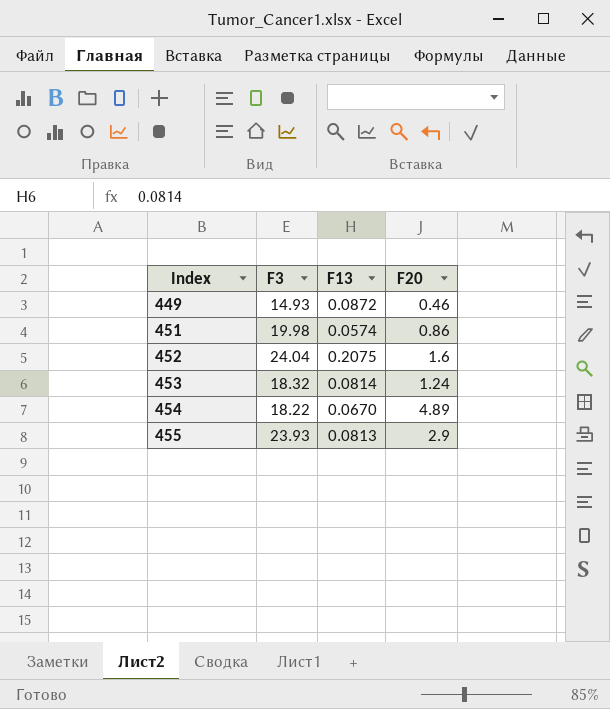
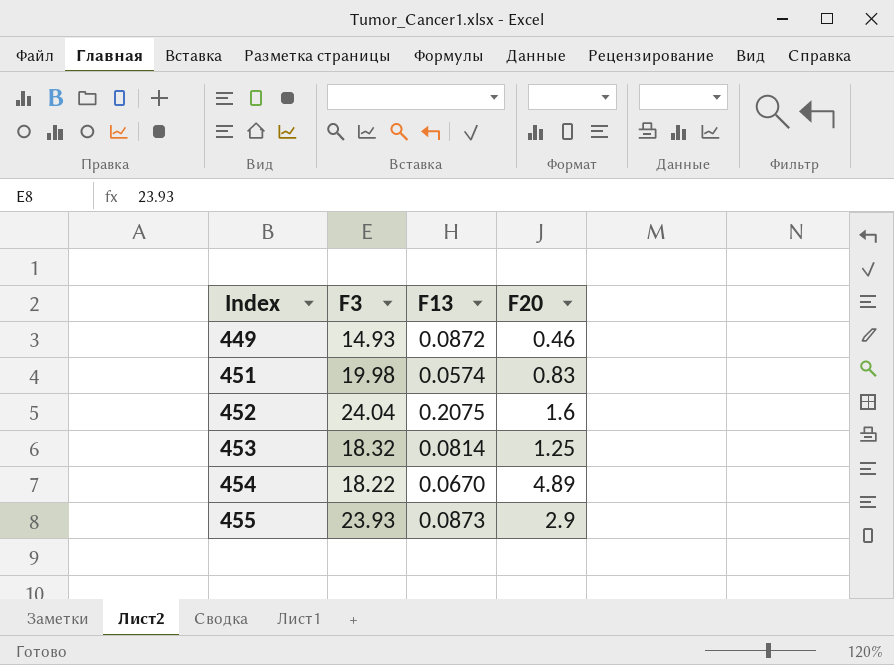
451 | F20: 0.86 -> 0.83
453 | F20: 1.24 -> 1.25
455 | F13: 0.0813 -> 0.0873

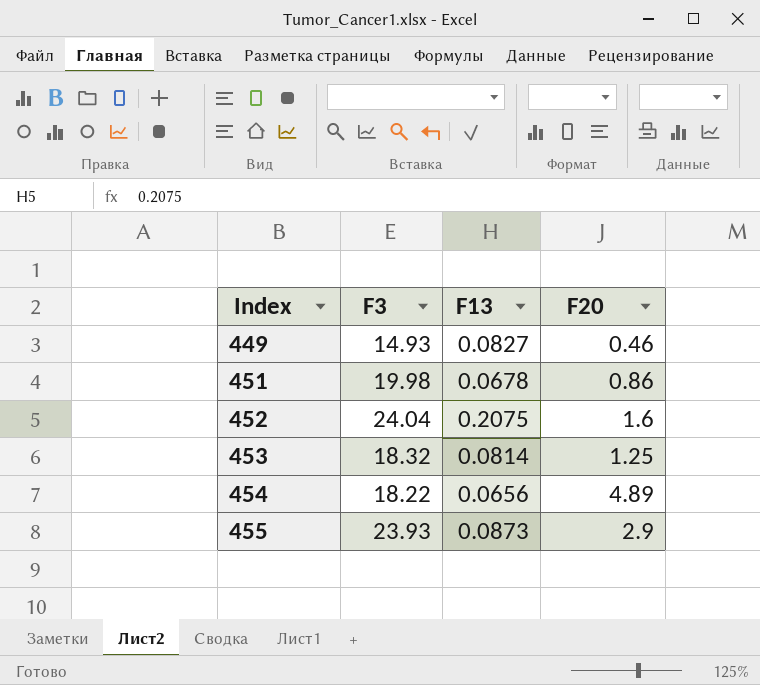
449 | F13: 0.0872 -> 0.0827
451 | F13: 0.0574 -> 0.0678
451 | F20: 0.83 -> 0.86
454 | F13: 0.0670 -> 0.0656

